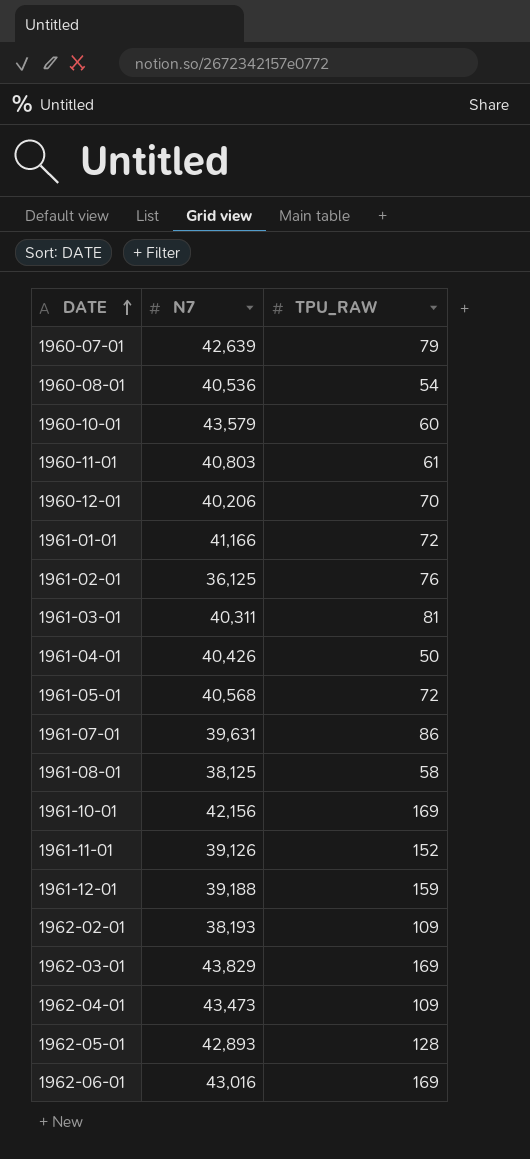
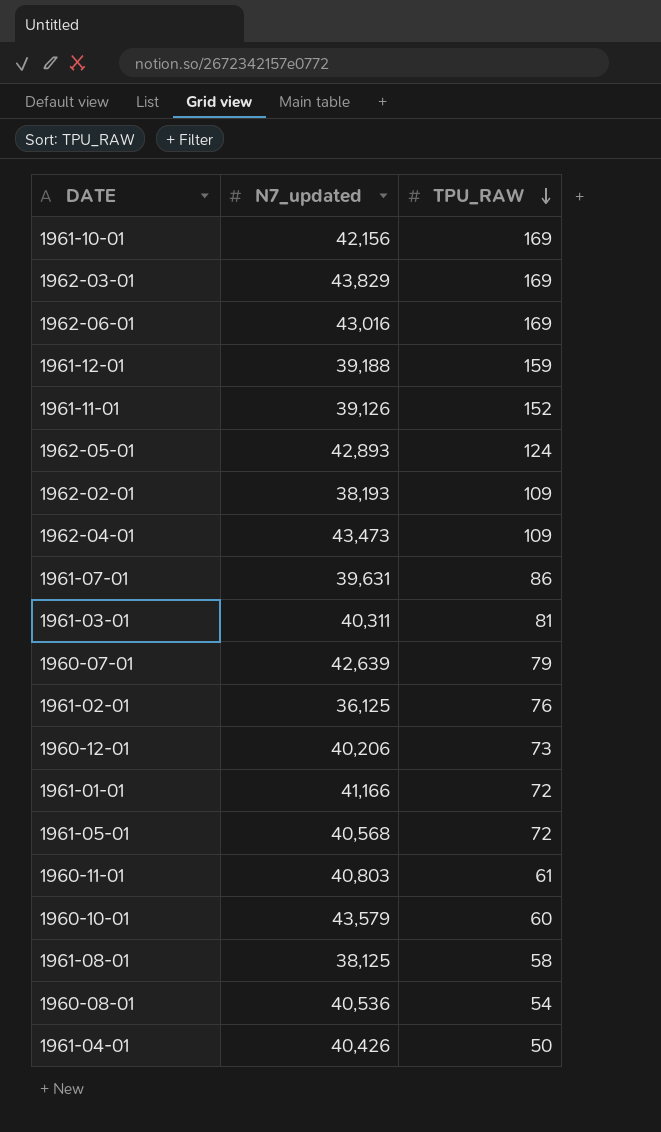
row order: DATE ascending -> TPU_RAW descending
column name: N7 -> N7_updated
1962-05-01 | TPU_RAW: 128 -> 124
1960-12-01 | TPU_RAW: 70 -> 73

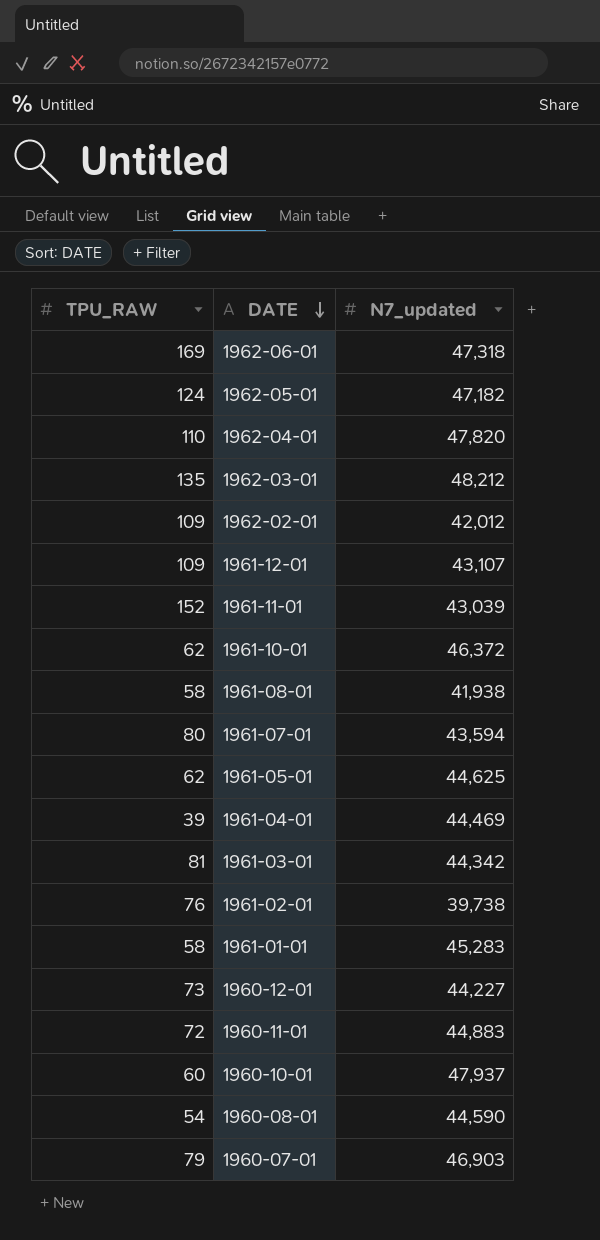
row order: TPU_RAW descending -> DATE descending
column TPU_RAW | position: 3 -> 1
1962-06-01 | N7_updated: 43,016 -> 47,318
1962-05-01 | N7_updated: 42,893 -> 47,182
1962-04-01 | TPU_RAW: 109 -> 110
1962-04-01 | N7_updated: 43,473 -> 47,820
1962-03-01 | TPU_RAW: 169 -> 135
1962-03-01 | N7_updated: 43,829 -> 48,212
1962-02-01 | N7_updated: 38,193 -> 42,012
1961-12-01 | TPU_RAW: 159 -> 109
1961-12-01 | N7_updated: 39,188 -> 43,107
1961-11-01 | N7_updated: 39,126 -> 43,039
1961-10-01 | TPU_RAW: 169 -> 62
1961-10-01 | N7_updated: 42,156 -> 46,372
1961-08-01 | N7_updated: 38,125 -> 41,938
1961-07-01 | TPU_RAW: 86 -> 80
1961-07-01 | N7_updated: 39,631 -> 43,594
1961-05-01 | TPU_RAW: 72 -> 62
1961-05-01 | N7_updated: 40,568 -> 44,625
1961-04-01 | TPU_RAW: 50 -> 39
1961-04-01 | N7_updated: 40,426 -> 44,469
1961-03-01 | N7_updated: 40,311 -> 44,342
1961-02-01 | N7_updated: 36,125 -> 39,738
1961-01-01 | TPU_RAW: 72 -> 58
1961-01-01 | N7_updated: 41,166 -> 45,283
1960-12-01 | N7_updated: 40,206 -> 44,227
1960-11-01 | TPU_RAW: 61 -> 72
1960-11-01 | N7_updated: 40,803 -> 44,883
1960-10-01 | N7_updated: 43,579 -> 47,937
1960-08-01 | N7_updated: 40,536 -> 44,590
1960-07-01 | N7_updated: 42,639 -> 46,903

